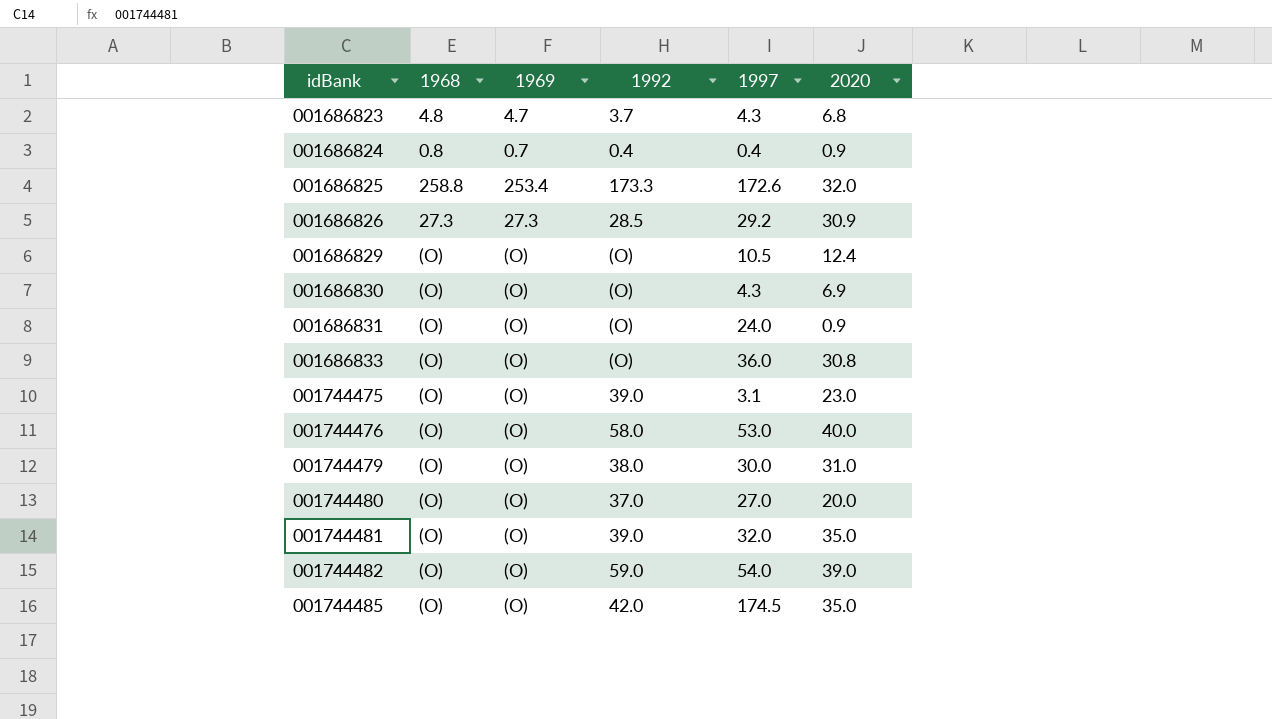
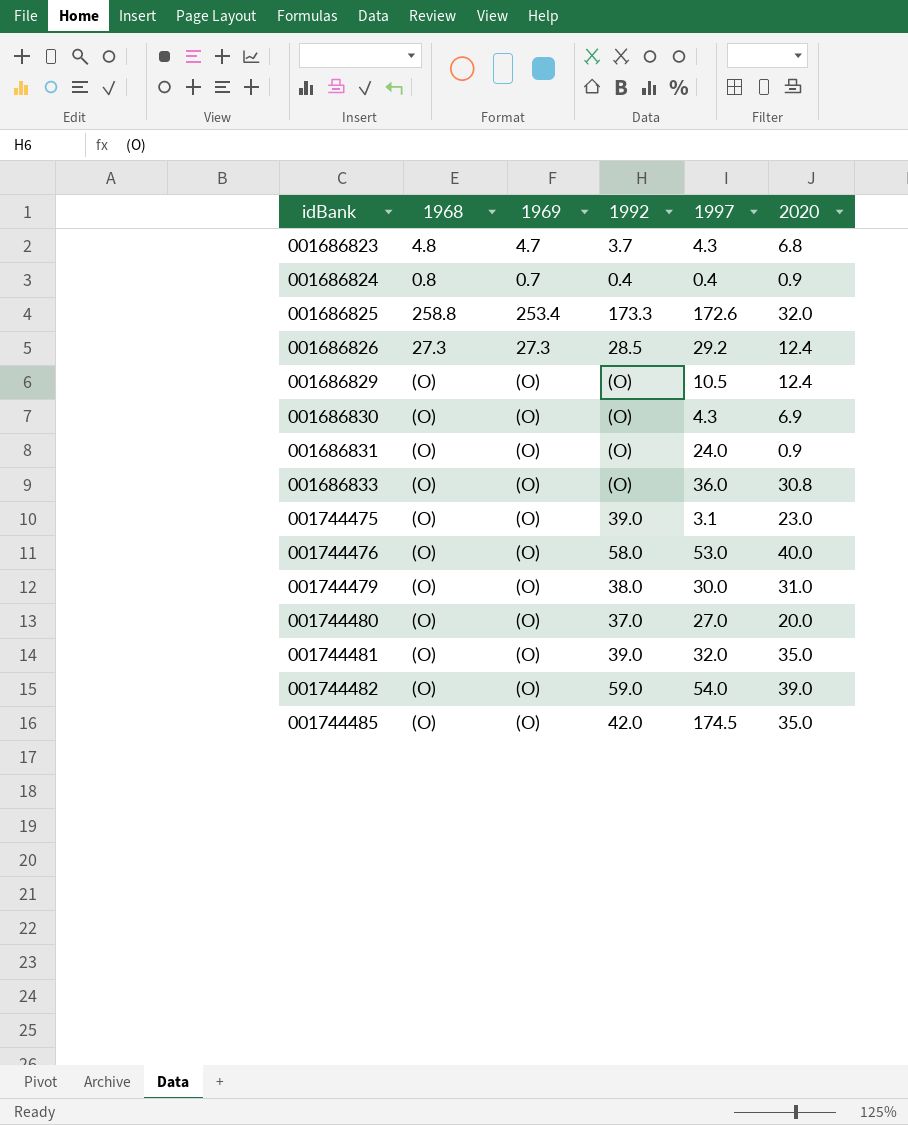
001686826 | 2020: 30.9 -> 12.4

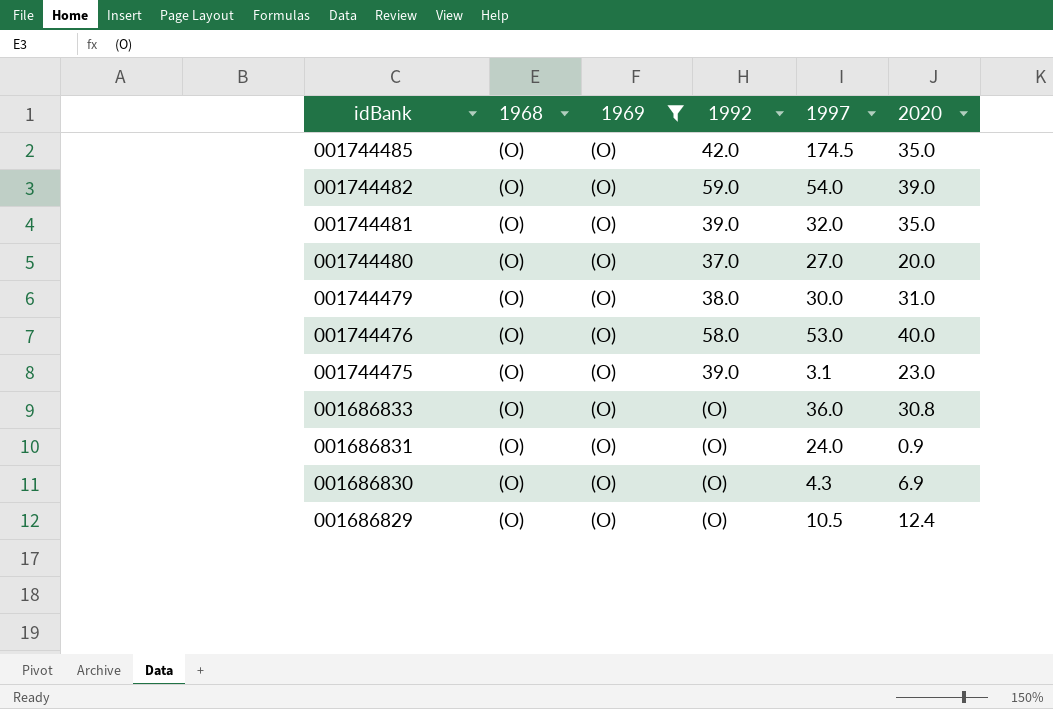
filter: none -> 1969 = (O)
row order: idBank ascending -> idBank descending

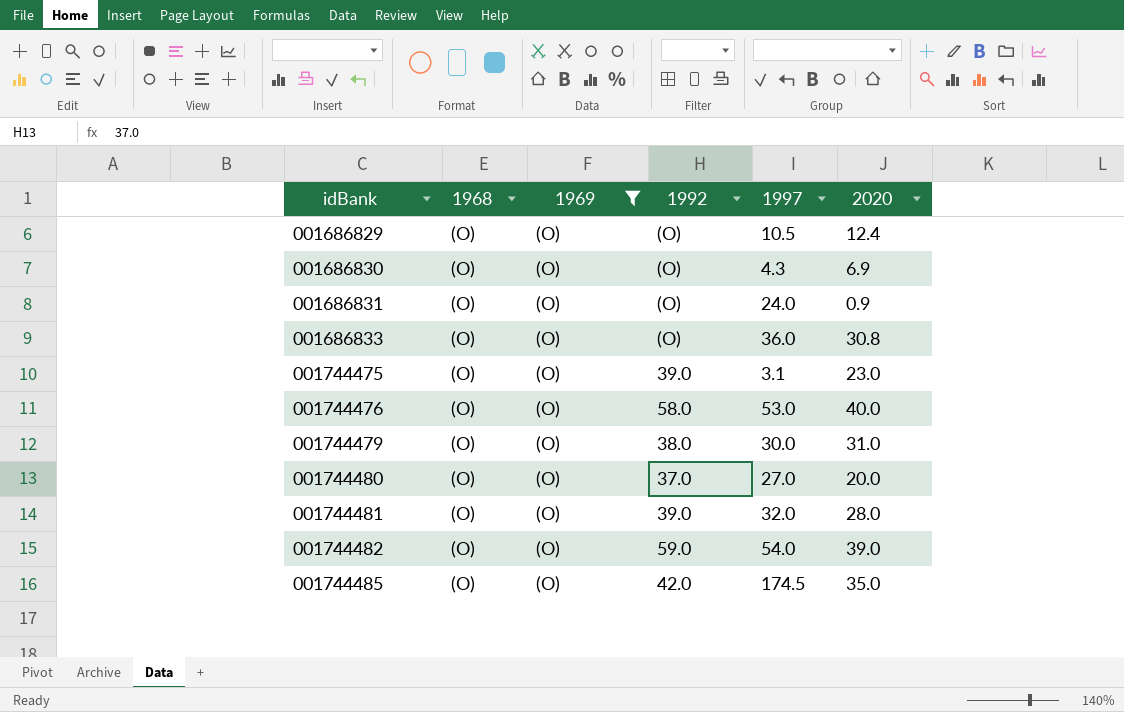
row order: idBank descending -> idBank ascending
001744481 | 2020: 35.0 -> 28.0

